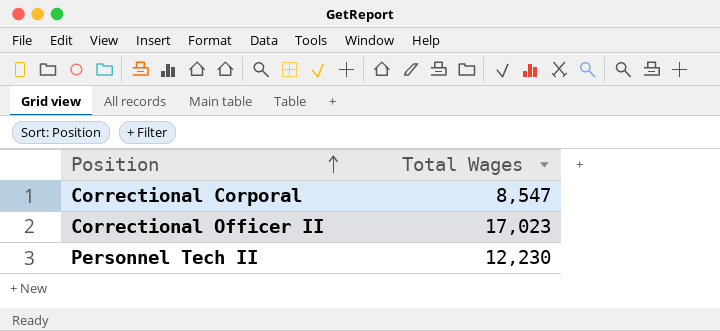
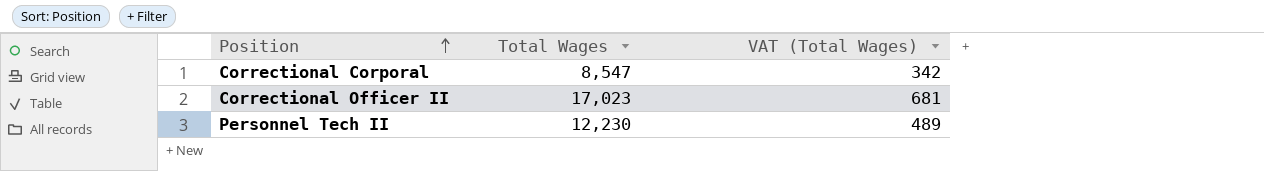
column VAT (Total Wages) | formula: none -> [Total Wages] * 0.04

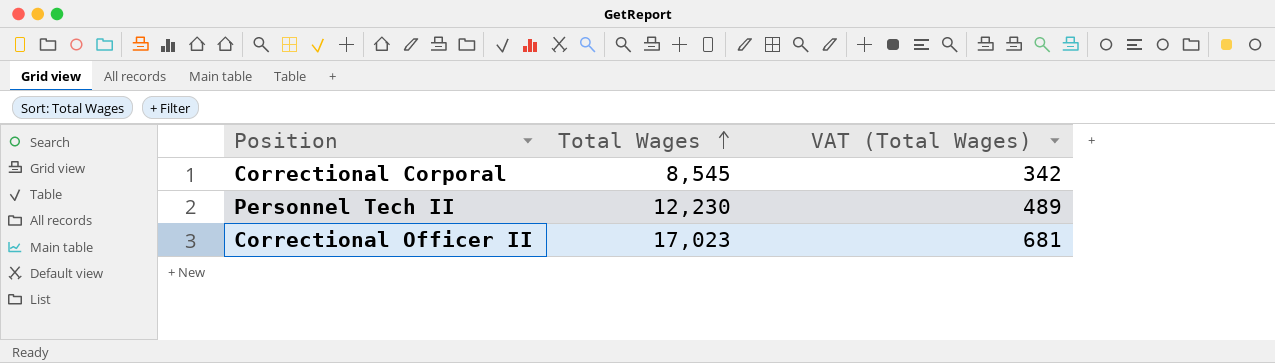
row order: Position ascending -> Total Wages ascending
Correctional Corporal | Total Wages: 8,547 -> 8,545

